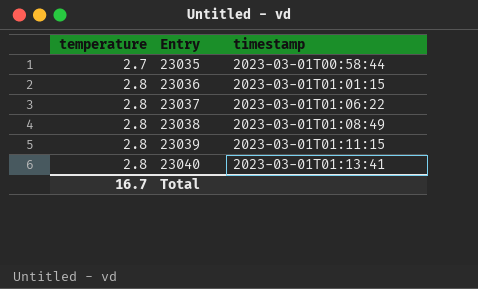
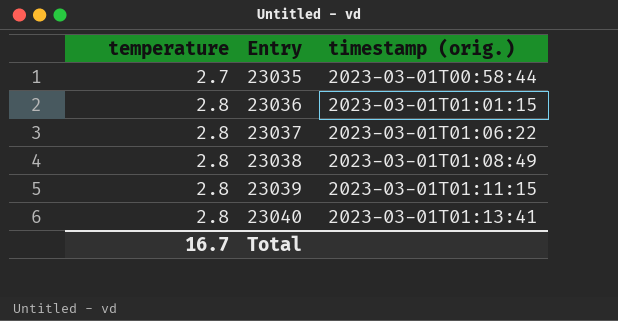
column name: timestamp -> timestamp (orig.)

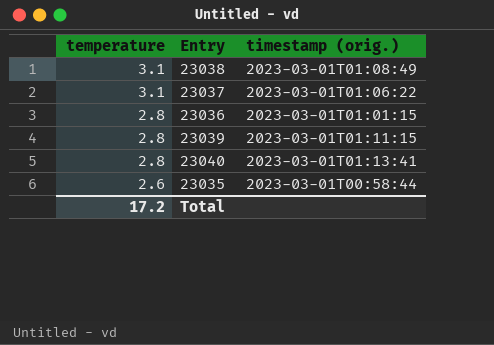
row order: temperature ascending -> temperature descending
23038 | temperature: 2.8 -> 3.1
23037 | temperature: 2.8 -> 3.1
23035 | temperature: 2.7 -> 2.6
Total | temperature: 16.7 -> 17.2

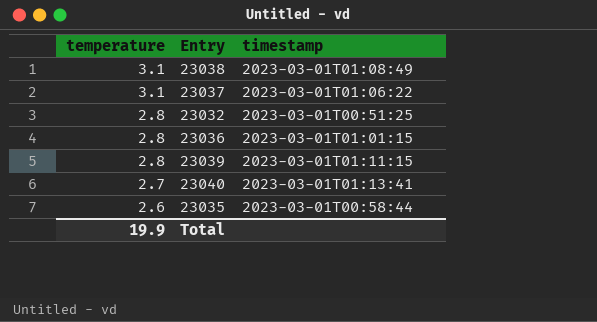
column name: timestamp (orig.) -> timestamp
row 23032: none -> 2.8 | 2023-03-01T00:51:25
23040 | temperature: 2.8 -> 2.7
Total | temperature: 17.2 -> 19.9

